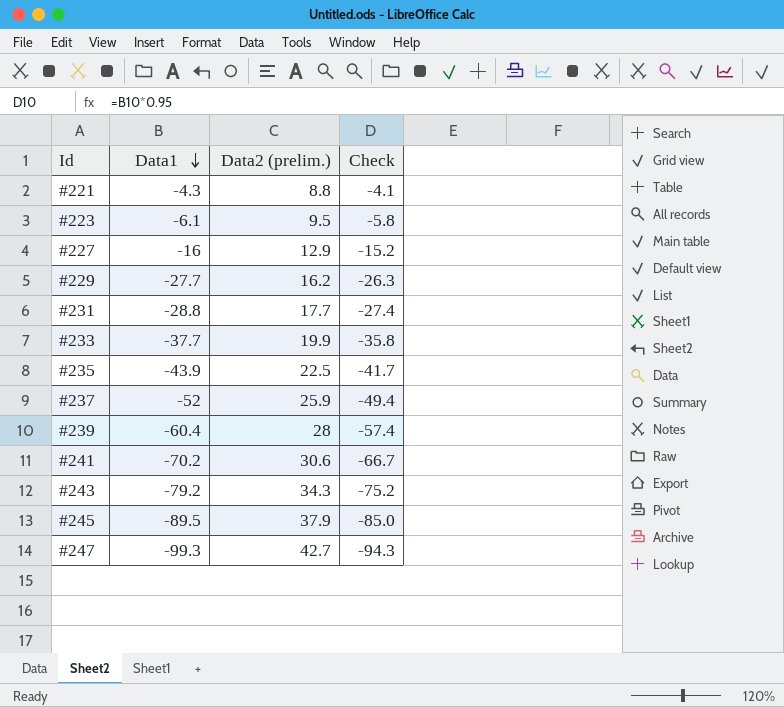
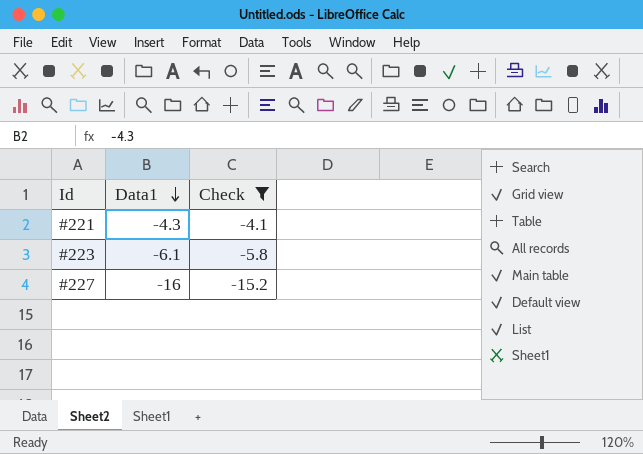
filter: none -> Check >= -15.2
column Data2 (prelim.) | position: 3 -> none

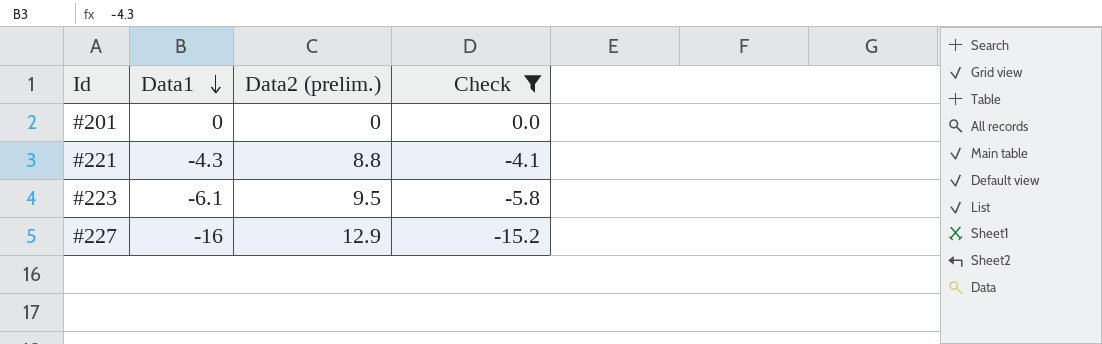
column Data2 (prelim.) | position: none -> 3
row #201: none -> 0 | 0 | 0.0

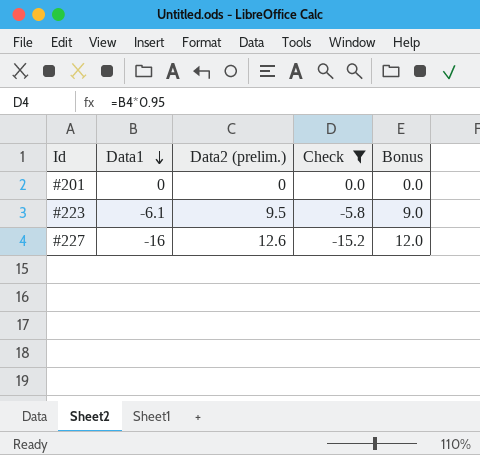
column Bonus | formula: none -> [Data2 (prelim.)] * 0.95
row #221: -4.3 | 8.8 | -4.1 -> none
#227 | Data2 (prelim.): 12.9 -> 12.6

